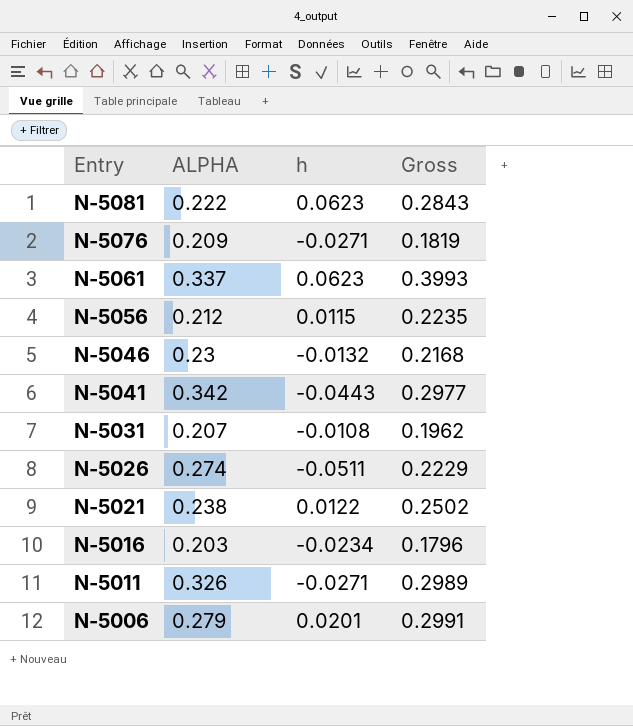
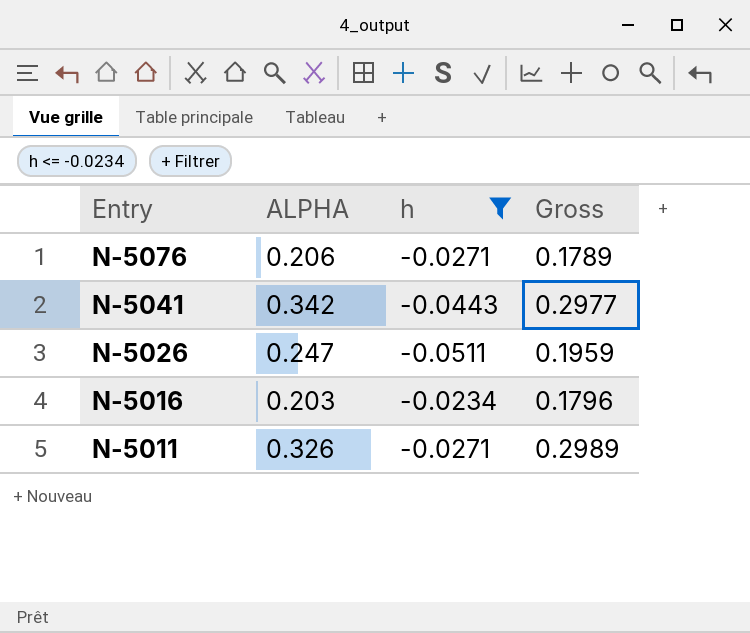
filter: none -> h <= -0.0234
N-5076 | ALPHA: 0.209 -> 0.206
N-5076 | Gross: 0.1819 -> 0.1789
N-5026 | ALPHA: 0.274 -> 0.247
N-5026 | Gross: 0.2229 -> 0.1959

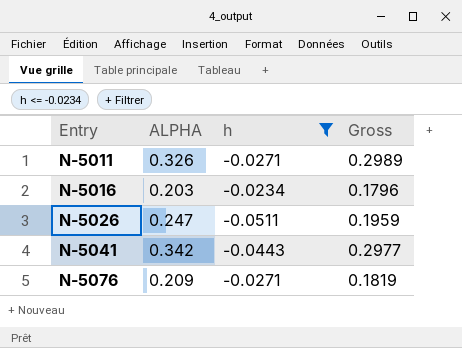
row order: Entry descending -> Entry ascending
N-5076 | ALPHA: 0.206 -> 0.209
N-5076 | Gross: 0.1789 -> 0.1819

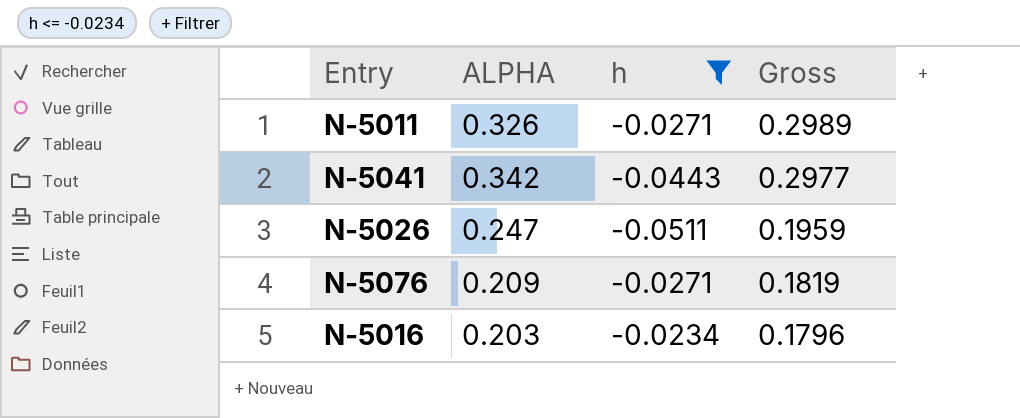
row order: Entry ascending -> Gross descending

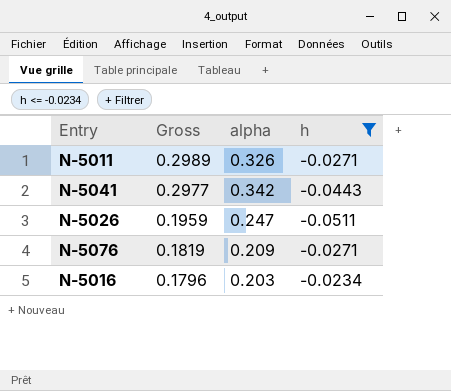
column Gross | position: 4 -> 2
column name: ALPHA -> alpha

